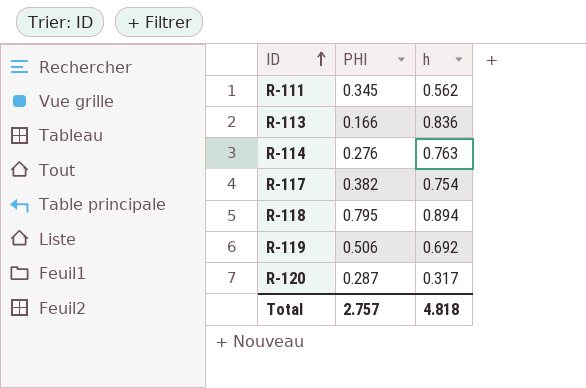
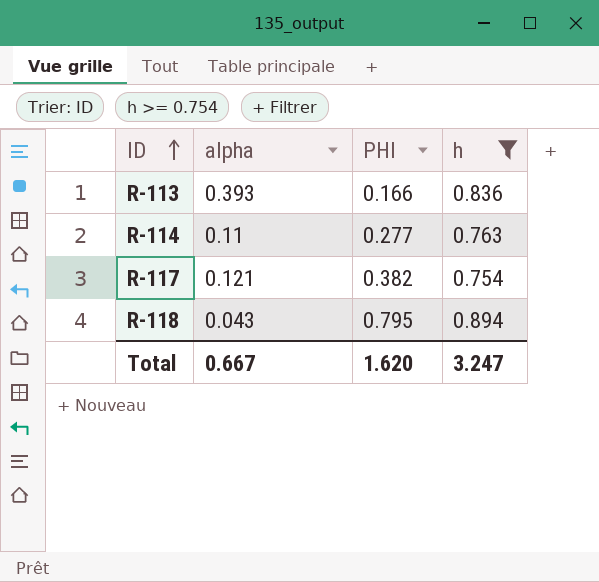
filter: none -> h >= 0.754
column alpha | position: none -> 2
R-114 | PHI: 0.276 -> 0.277
Total | PHI: 2.757 -> 1.620
Total | h: 4.818 -> 3.247

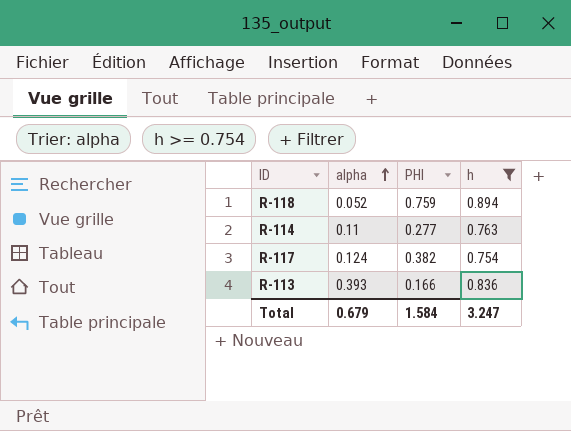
row order: ID ascending -> alpha ascending
R-118 | alpha: 0.043 -> 0.052
R-118 | PHI: 0.795 -> 0.759
R-117 | alpha: 0.121 -> 0.124
Total | alpha: 0.667 -> 0.679
Total | PHI: 1.620 -> 1.584

